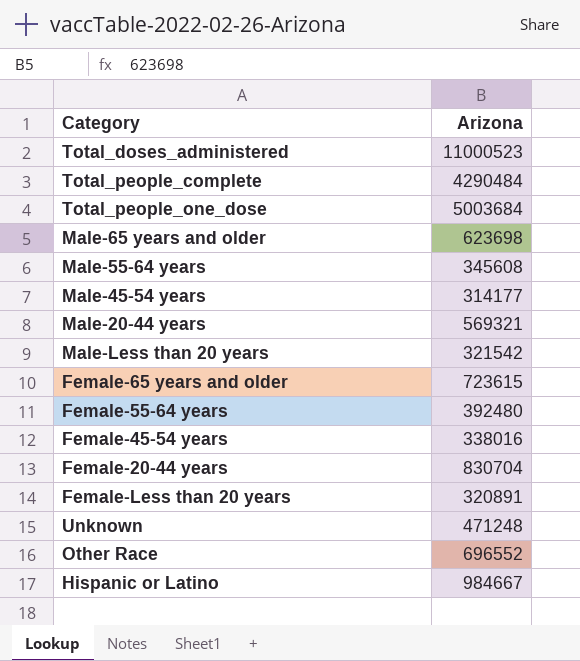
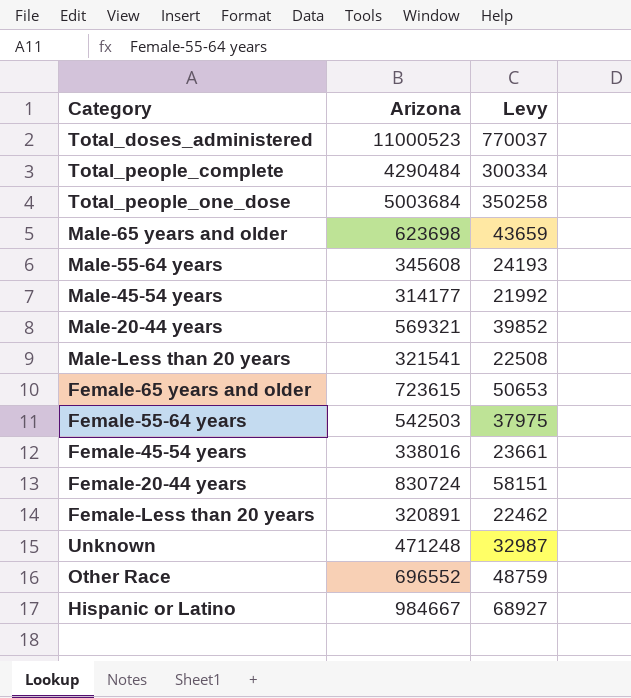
column Levy | formula: none -> [Arizona] * 0.07
Male-Less than 20 years | Arizona: 321542 -> 321541
Female-55-64 years | Arizona: 392480 -> 542503
Female-20-44 years | Arizona: 830704 -> 830724

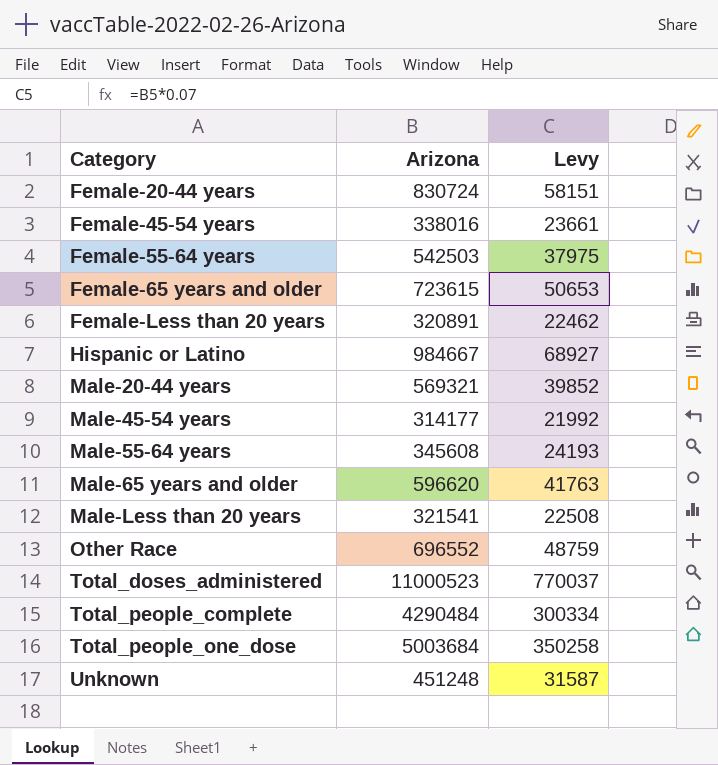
row order: none -> Category ascending
Male-65 years and older | Arizona: 623698 -> 596620
Male-65 years and older | Levy: 43659 -> 41763
Unknown | Arizona: 471248 -> 451248
Unknown | Levy: 32987 -> 31587

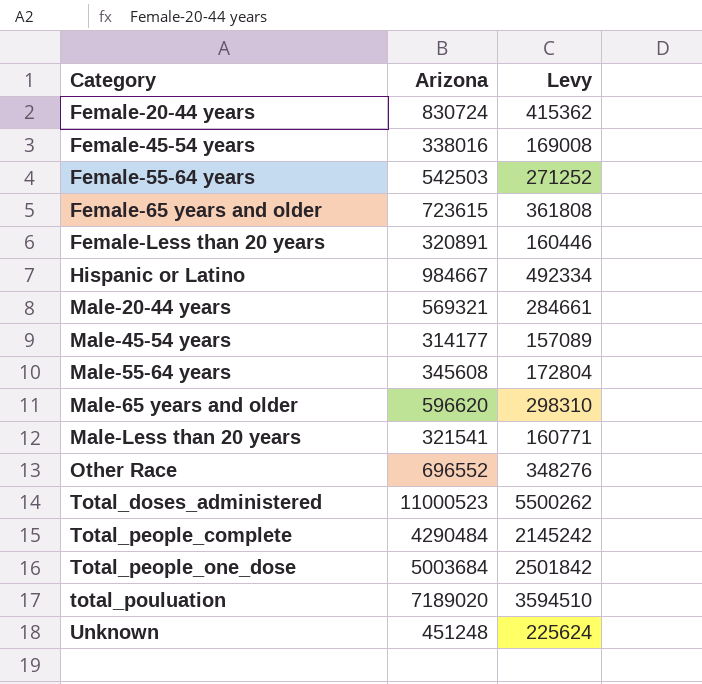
column Levy | formula: [Arizona] * 0.07 -> [Arizona] * 0.5
row total_pouluation: none -> 7189020 | 3594510

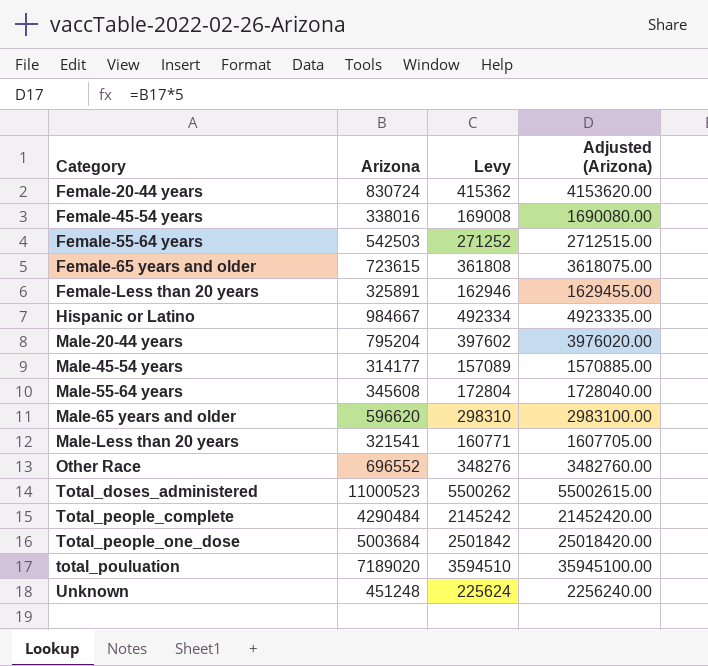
column Adjusted (Arizona) | formula: none -> [Arizona] * 5
Female-Less than 20 years | Arizona: 320891 -> 325891
Female-Less than 20 years | Levy: 160446 -> 162946
Male-20-44 years | Arizona: 569321 -> 795204
Male-20-44 years | Levy: 284661 -> 397602

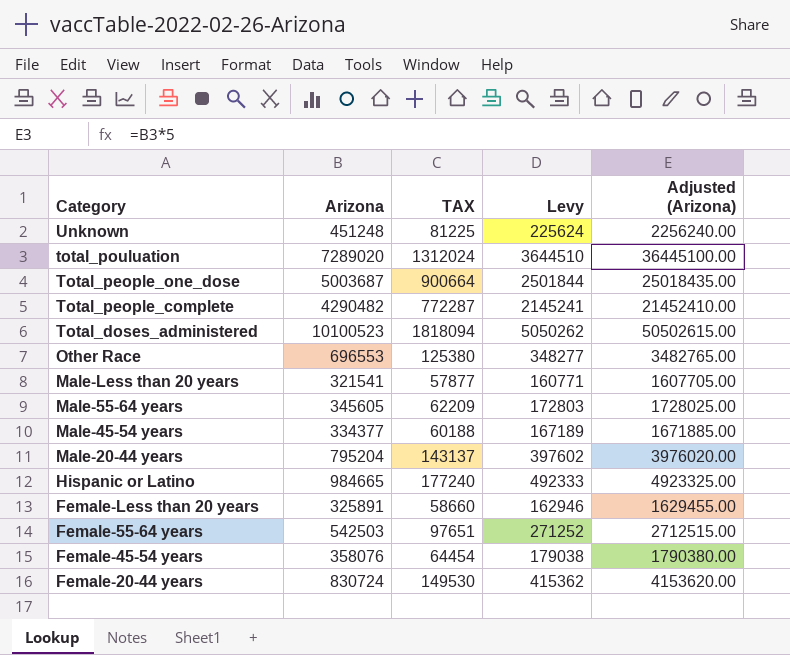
row order: Category ascending -> Category descending
column TAX | formula: none -> [Arizona] * 0.18
row Female-65 years and older: 723615 | 361808 | 3618075.00 -> none
row Male-65 years and older: 596620 | 298310 | 2983100.00 -> none
total_pouluation | Arizona: 7189020 -> 7289020
total_pouluation | Levy: 3594510 -> 3644510
total_pouluation | Adjusted (Arizona): 35945100.00 -> 36445100.00
Total_people_one_dose | Arizona: 5003684 -> 5003687
Total_people_one_dose | Levy: 2501842 -> 2501844
Total_people_one_dose | Adjusted (Arizona): 25018420.00 -> 25018435.00
Total_people_complete | Arizona: 4290484 -> 4290482
Total_people_complete | Levy: 2145242 -> 2145241
Total_people_complete | Adjusted (Arizona): 21452420.00 -> 21452410.00
Total_doses_administered | Arizona: 11000523 -> 10100523
Total_doses_administered | Levy: 5500262 -> 5050262
Total_doses_administered | Adjusted (Arizona): 55002615.00 -> 50502615.00
Other Race | Arizona: 696552 -> 696553
Other Race | Levy: 348276 -> 348277
Other Race | Adjusted (Arizona): 3482760.00 -> 3482765.00
Male-55-64 years | Arizona: 345608 -> 345605
Male-55-64 years | Levy: 172804 -> 172803
Male-55-64 years | Adjusted (Arizona): 1728040.00 -> 1728025.00
Male-45-54 years | Arizona: 314177 -> 334377
Male-45-54 years | Levy: 157089 -> 167189
Male-45-54 years | Adjusted (Arizona): 1570885.00 -> 1671885.00
Hispanic or Latino | Arizona: 984667 -> 984665
Hispanic or Latino | Levy: 492334 -> 492333
Hispanic or Latino | Adjusted (Arizona): 4923335.00 -> 4923325.00
Female-45-54 years | Arizona: 338016 -> 358076
Female-45-54 years | Levy: 169008 -> 179038
Female-45-54 years | Adjusted (Arizona): 1690080.00 -> 1790380.00

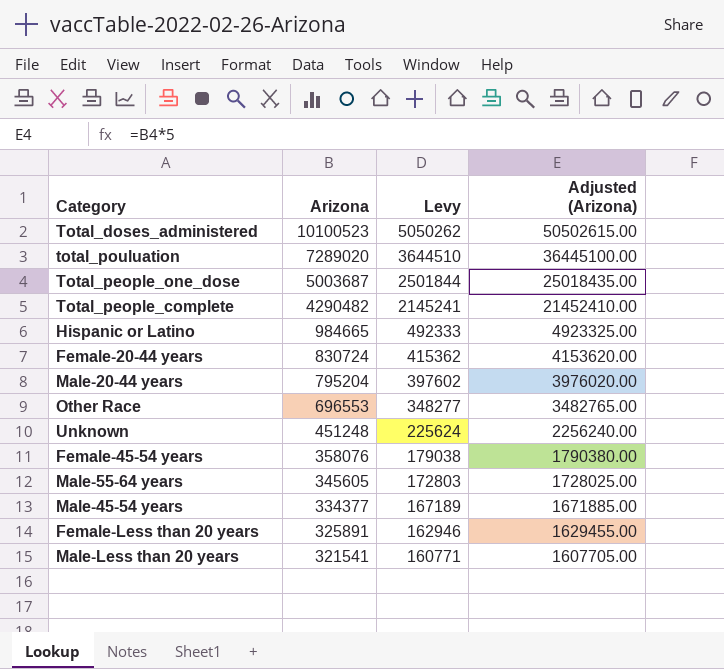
row order: Category descending -> Arizona descending
column TAX | formula: [Arizona] * 0.18 -> none
row Female-55-64 years: 542503 | 97651 | 271252 | 2712515.00 -> none

